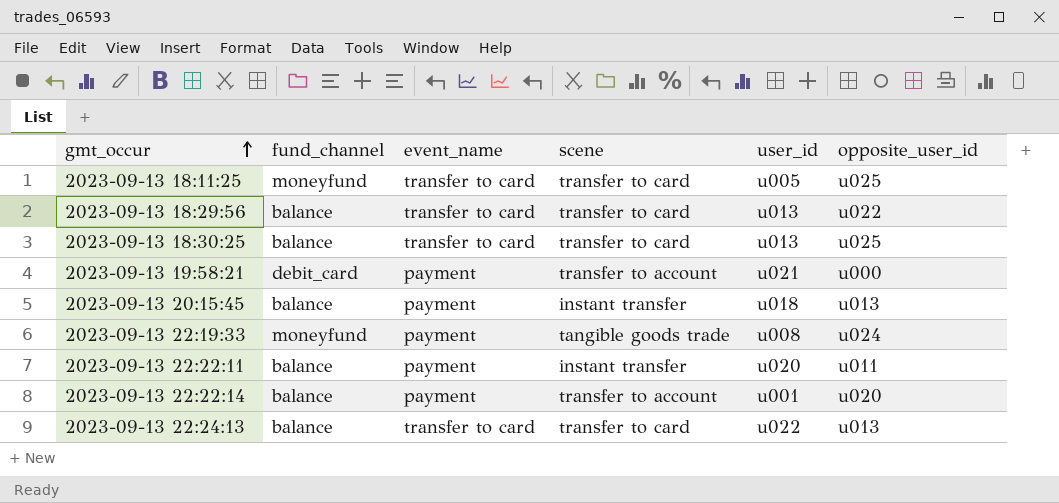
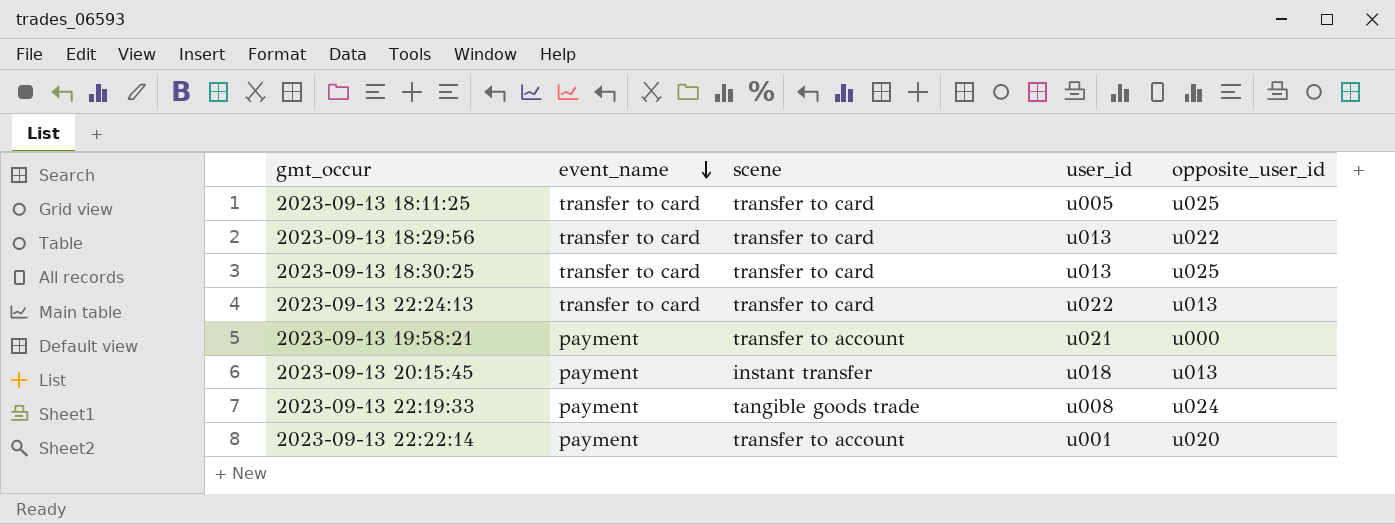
row order: gmt_occur ascending -> event_name descending
column fund_channel | position: 2 -> none
row 2023-09-13 22:22:11: balance | payment | instant transfer | u020 | u011 -> none

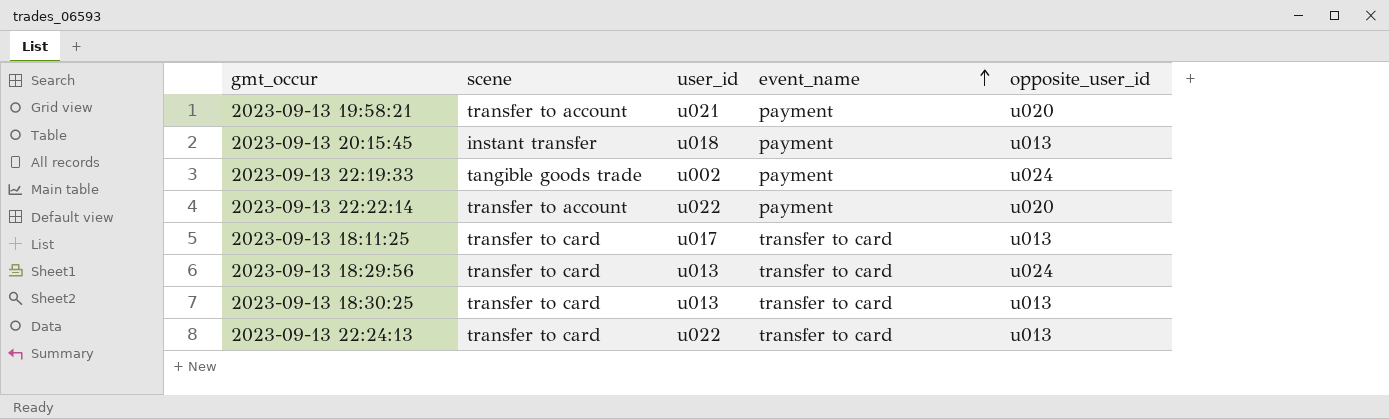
row order: event_name descending -> event_name ascending
column event_name | position: 2 -> 4
2023-09-13 19:58:21 | opposite_user_id: u000 -> u020
2023-09-13 22:19:33 | user_id: u008 -> u002
2023-09-13 22:22:14 | user_id: u001 -> u022
2023-09-13 18:11:25 | user_id: u005 -> u017
2023-09-13 18:11:25 | opposite_user_id: u025 -> u013
2023-09-13 18:29:56 | opposite_user_id: u022 -> u024
2023-09-13 18:30:25 | opposite_user_id: u025 -> u013

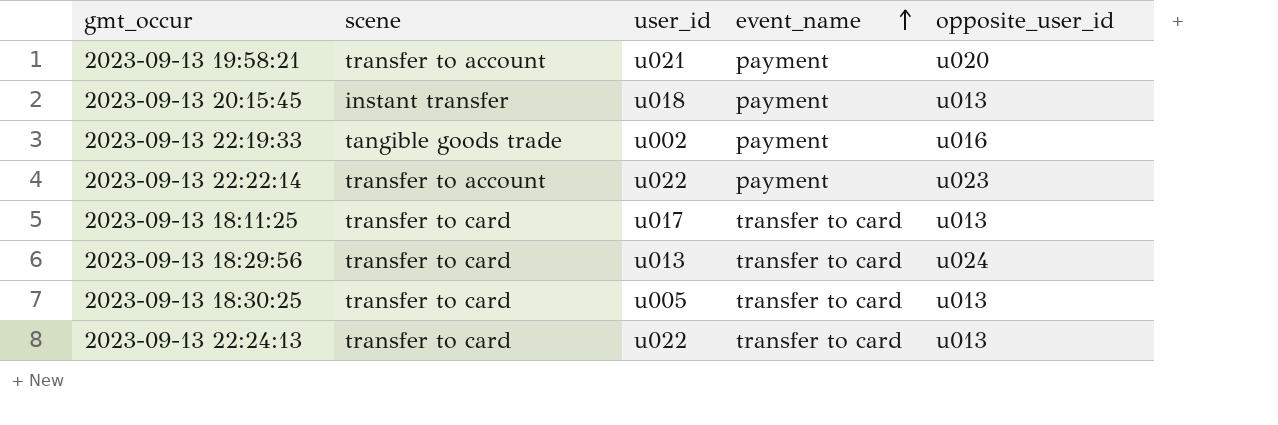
2023-09-13 22:19:33 | opposite_user_id: u024 -> u016
2023-09-13 22:22:14 | opposite_user_id: u020 -> u023
2023-09-13 18:30:25 | user_id: u013 -> u005

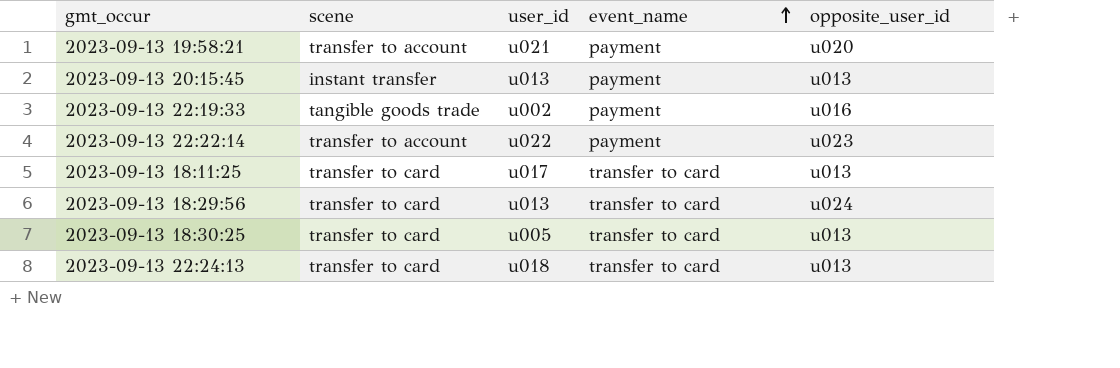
2023-09-13 20:15:45 | user_id: u018 -> u013
2023-09-13 22:24:13 | user_id: u022 -> u018

